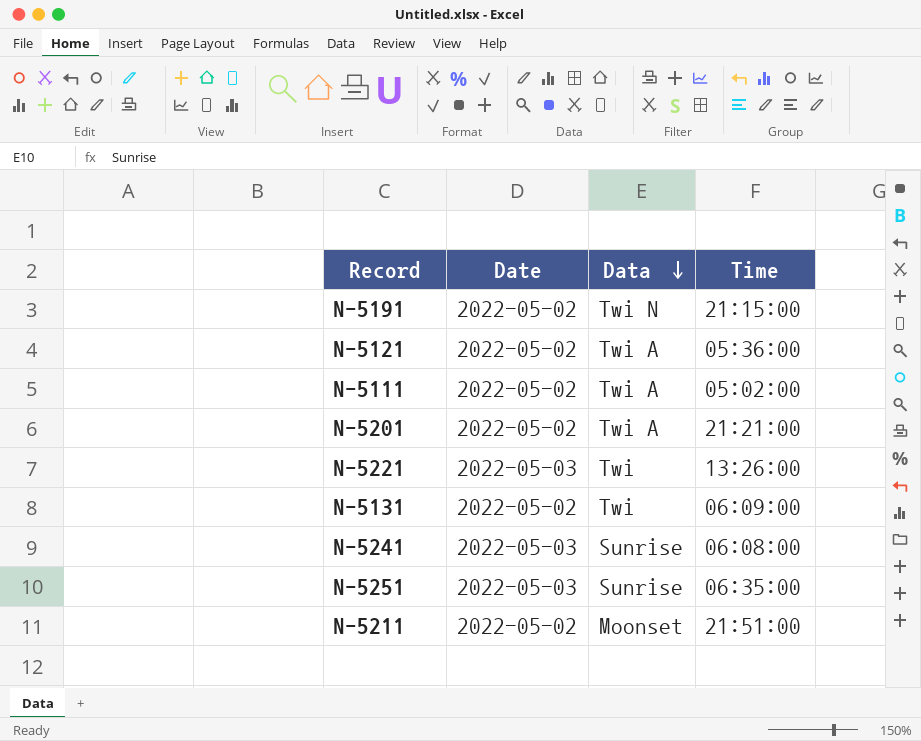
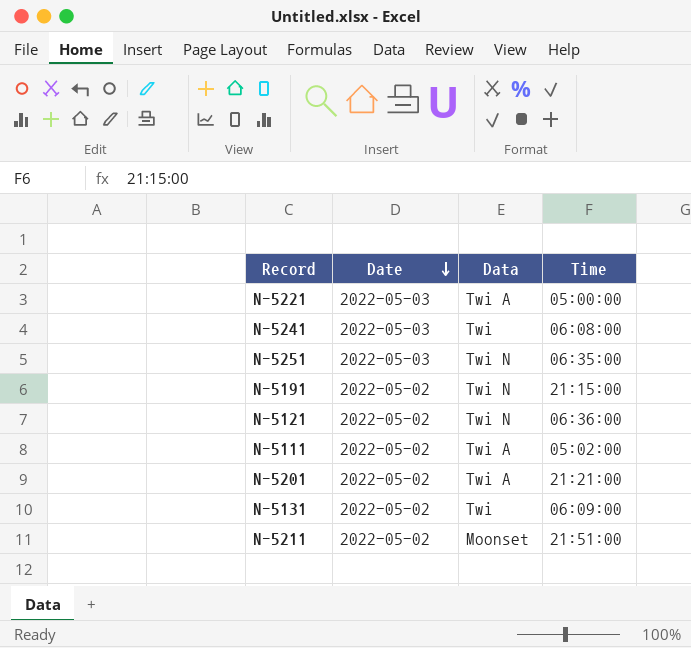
row order: Data descending -> Date descending
N-5221 | Data: Twi -> Twi A
N-5221 | Time: 13:26:00 -> 05:00:00
N-5241 | Data: Sunrise -> Twi
N-5251 | Data: Sunrise -> Twi N
N-5121 | Data: Twi A -> Twi N
N-5121 | Time: 05:36:00 -> 06:36:00

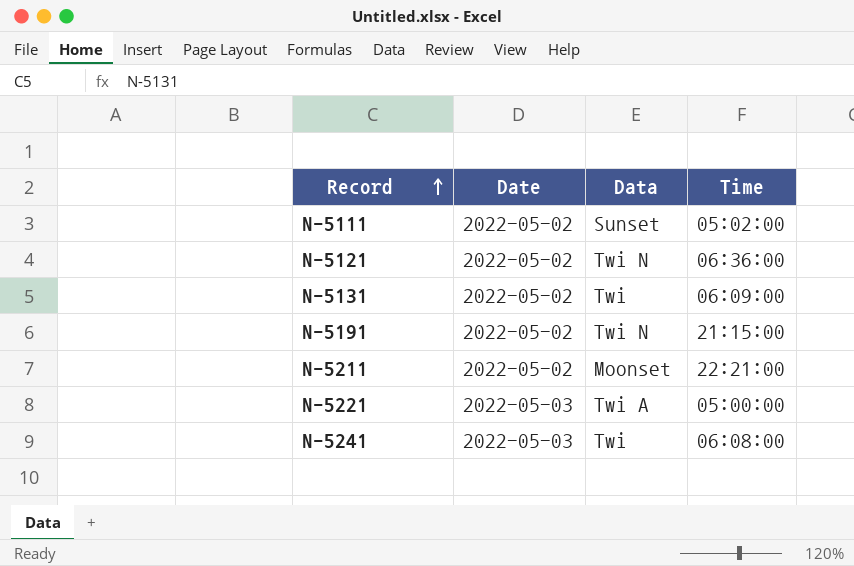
row order: Date descending -> Record ascending
row N-5251: 2022-05-03 | Twi N | 06:35:00 -> none
row N-5201: 2022-05-02 | Twi A | 21:21:00 -> none
N-5111 | Data: Twi A -> Sunset
N-5211 | Time: 21:51:00 -> 22:21:00

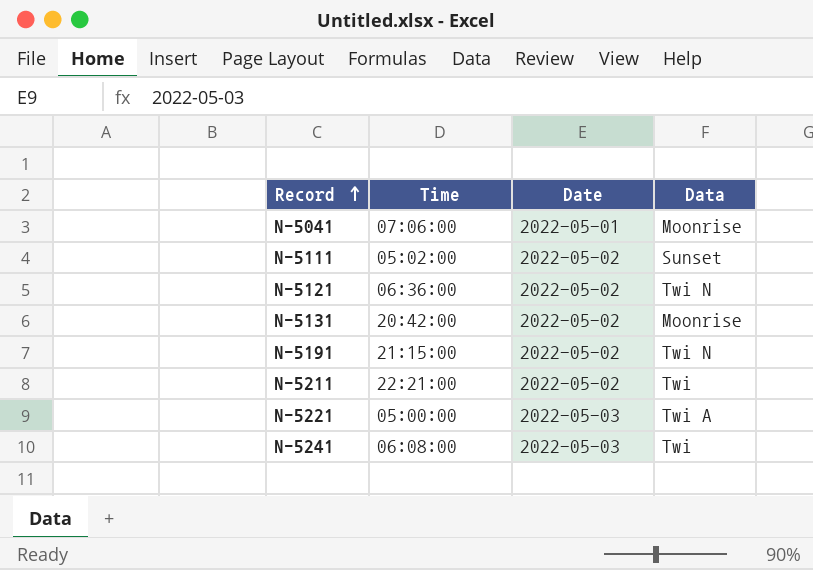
column Time | position: 4 -> 2
row N-5041: none -> 07:06:00 | 2022-05-01 | Moonrise
N-5131 | Time: 06:09:00 -> 20:42:00
N-5131 | Data: Twi -> Moonrise
N-5211 | Data: Moonset -> Twi

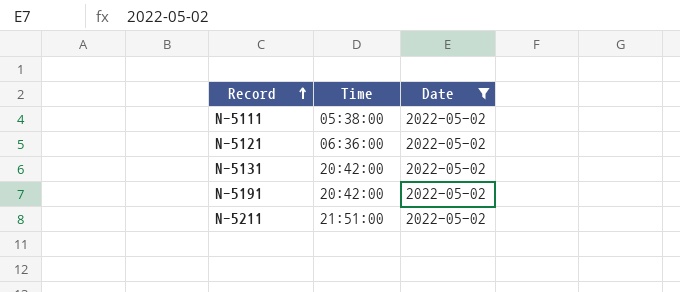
filter: none -> Date = 2022-05-02
column Data | position: 4 -> none
N-5111 | Time: 05:02:00 -> 05:38:00
N-5191 | Time: 21:15:00 -> 20:42:00
N-5211 | Time: 22:21:00 -> 21:51:00

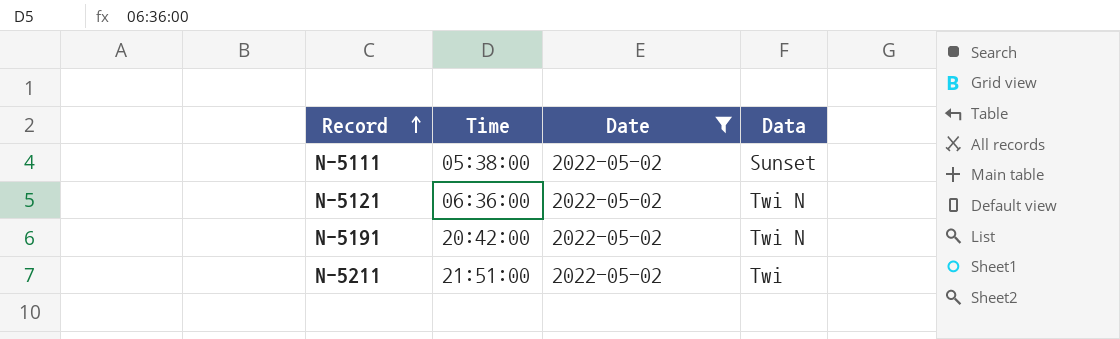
column Data | position: none -> 4
row N-5131: 20:42:00 | 2022-05-02 -> none

